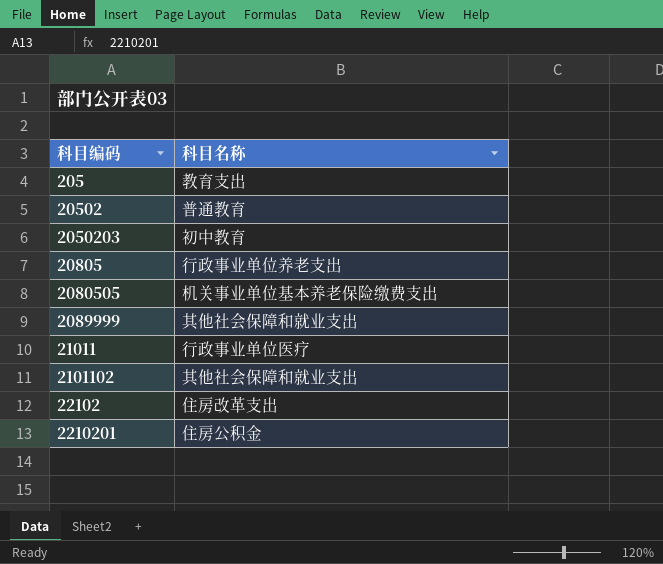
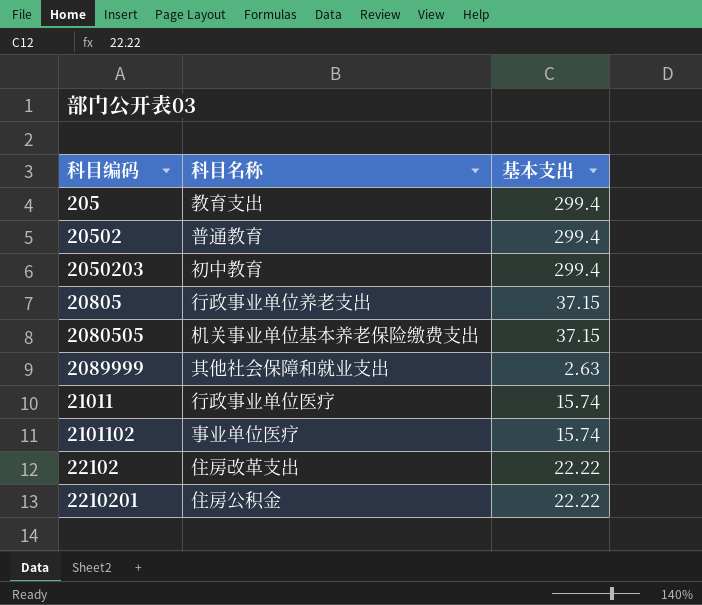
column 基本支出 | position: none -> 3
2101102 | 科目名称: 其他社会保障和就业支出 -> 事业单位医疗

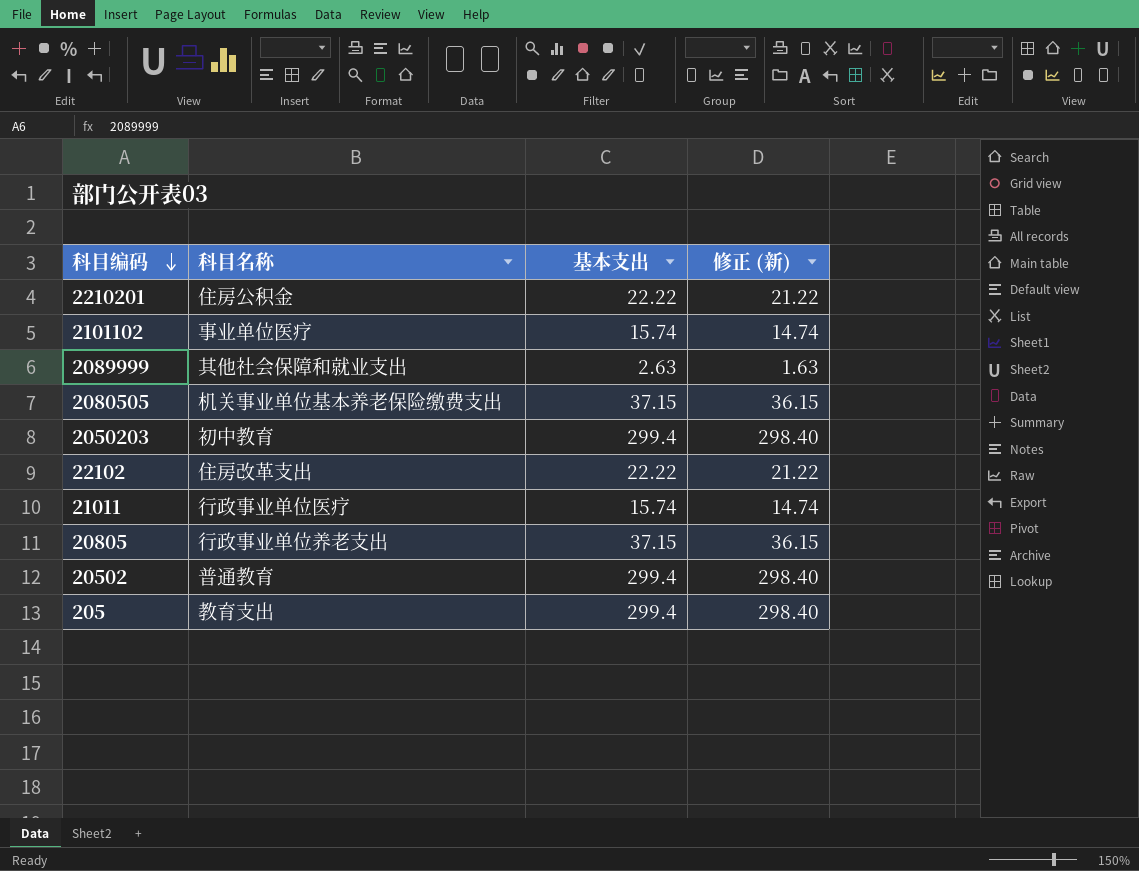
row order: none -> 科目编码 descending
column 修正 (新) | formula: none -> [基本支出] - 1

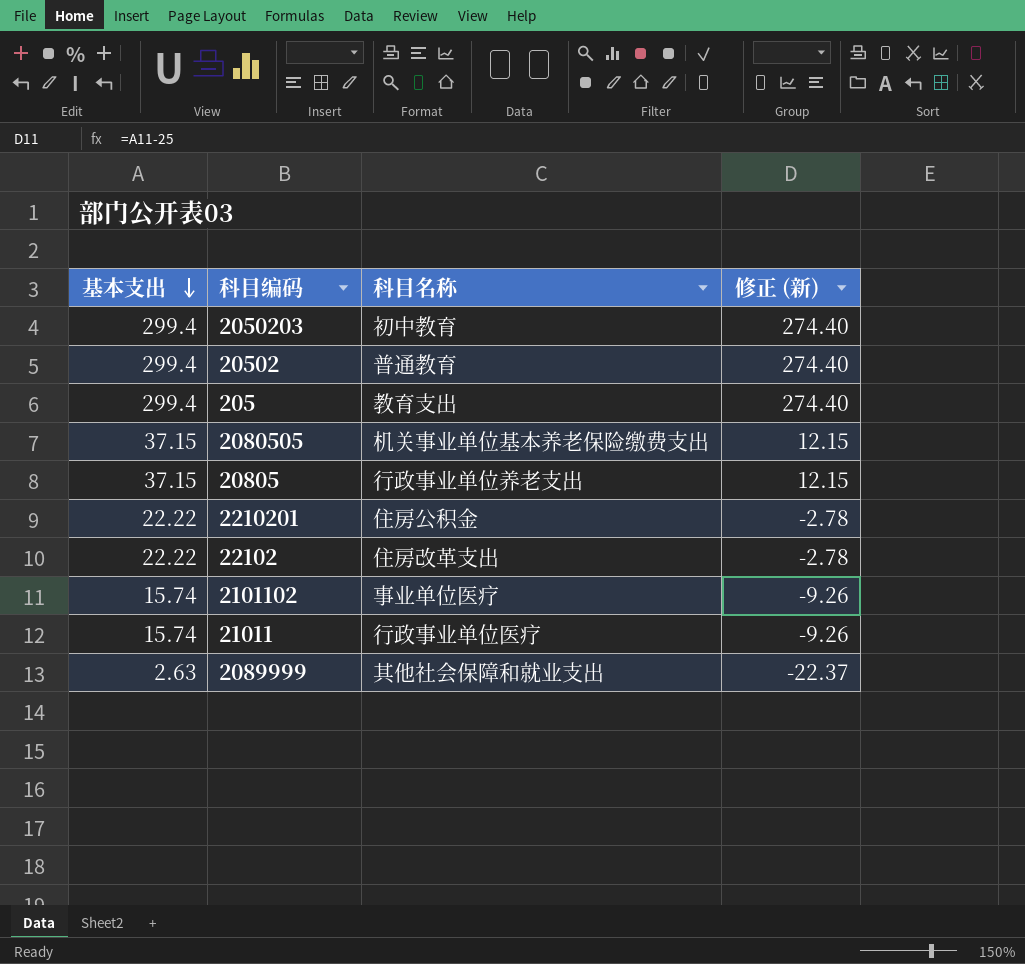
row order: 科目编码 descending -> 基本支出 descending
column 基本支出 | position: 3 -> 1
column 修正 (新) | formula: [基本支出] - 1 -> [基本支出] - 25

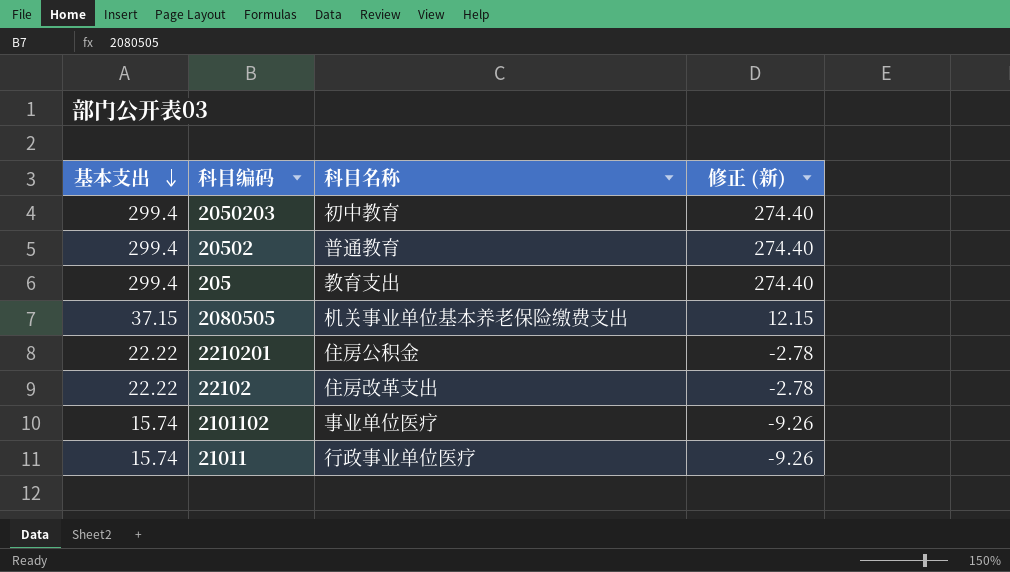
row 20805: 37.15 | 行政事业单位养老支出 | 12.15 -> none
row 2089999: 2.63 | 其他社会保障和就业支出 | -22.37 -> none

